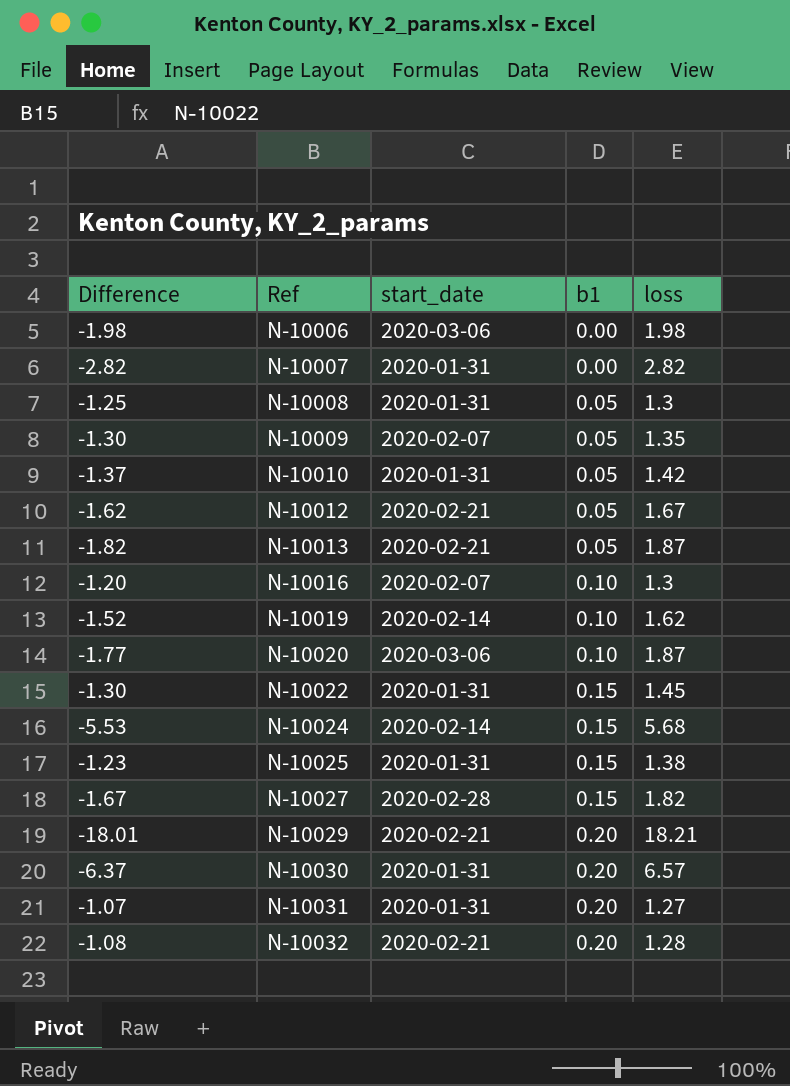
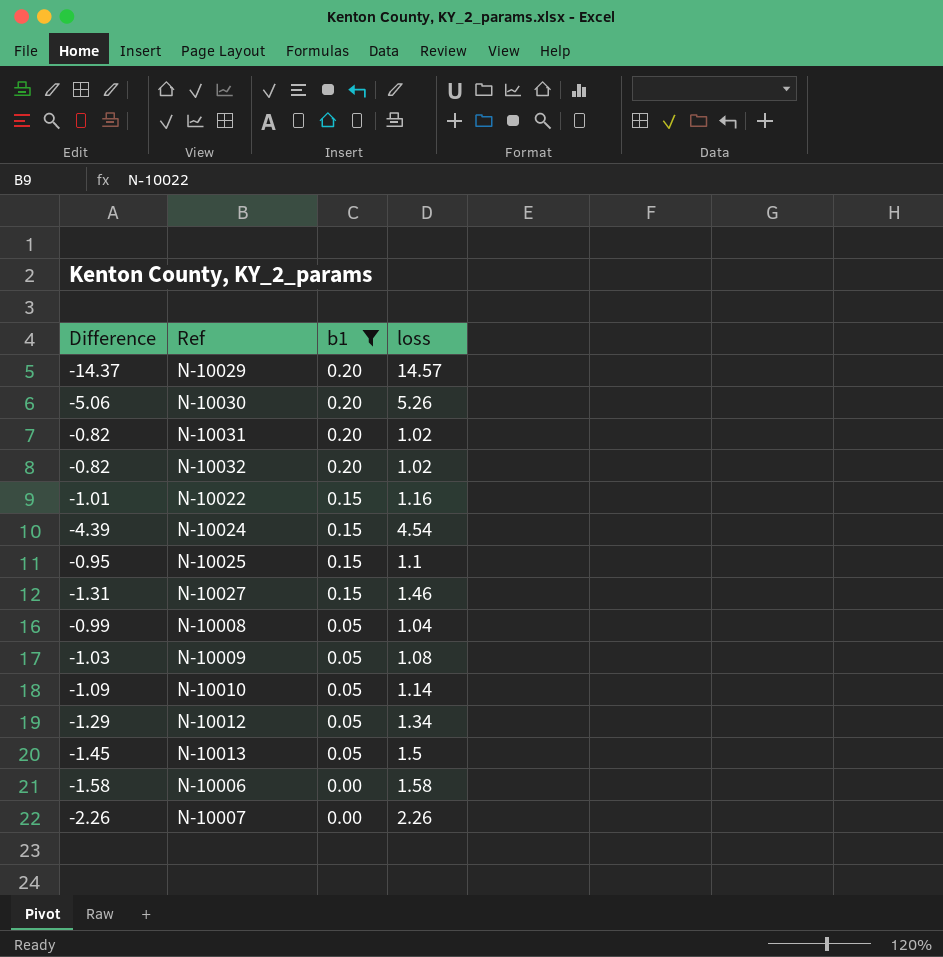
filter: none -> b1 != 0.10
row order: Ref ascending -> b1 descending
column start_date | position: 3 -> none
N-10029 | Difference: -18.01 -> -14.37
N-10029 | loss: 18.21 -> 14.57
N-10030 | Difference: -6.37 -> -5.06
N-10030 | loss: 6.57 -> 5.26
N-10031 | Difference: -1.07 -> -0.82
N-10031 | loss: 1.27 -> 1.02
N-10032 | Difference: -1.08 -> -0.82
N-10032 | loss: 1.28 -> 1.02
N-10022 | Difference: -1.30 -> -1.01
N-10022 | loss: 1.45 -> 1.16
N-10024 | Difference: -5.53 -> -4.39
N-10024 | loss: 5.68 -> 4.54
N-10025 | Difference: -1.23 -> -0.95
N-10025 | loss: 1.38 -> 1.1
N-10027 | Difference: -1.67 -> -1.31
N-10027 | loss: 1.82 -> 1.46
N-10008 | Difference: -1.25 -> -0.99
N-10008 | loss: 1.3 -> 1.04
N-10009 | Difference: -1.30 -> -1.03
N-10009 | loss: 1.35 -> 1.08
N-10010 | Difference: -1.37 -> -1.09
N-10010 | loss: 1.42 -> 1.14
N-10012 | Difference: -1.62 -> -1.29
N-10012 | loss: 1.67 -> 1.34
N-10013 | Difference: -1.82 -> -1.45
N-10013 | loss: 1.87 -> 1.5
N-10006 | Difference: -1.98 -> -1.58
N-10006 | loss: 1.98 -> 1.58
N-10007 | Difference: -2.82 -> -2.26
N-10007 | loss: 2.82 -> 2.26

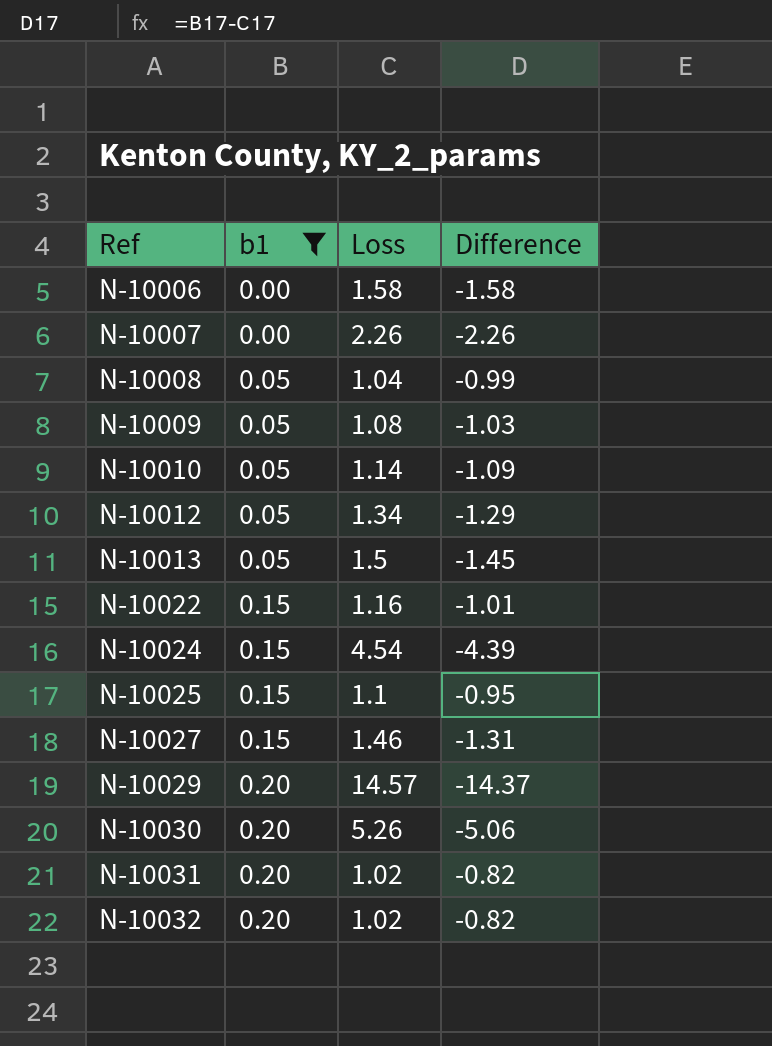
row order: b1 descending -> Ref ascending
column name: loss -> Loss
column Difference | position: 1 -> 4

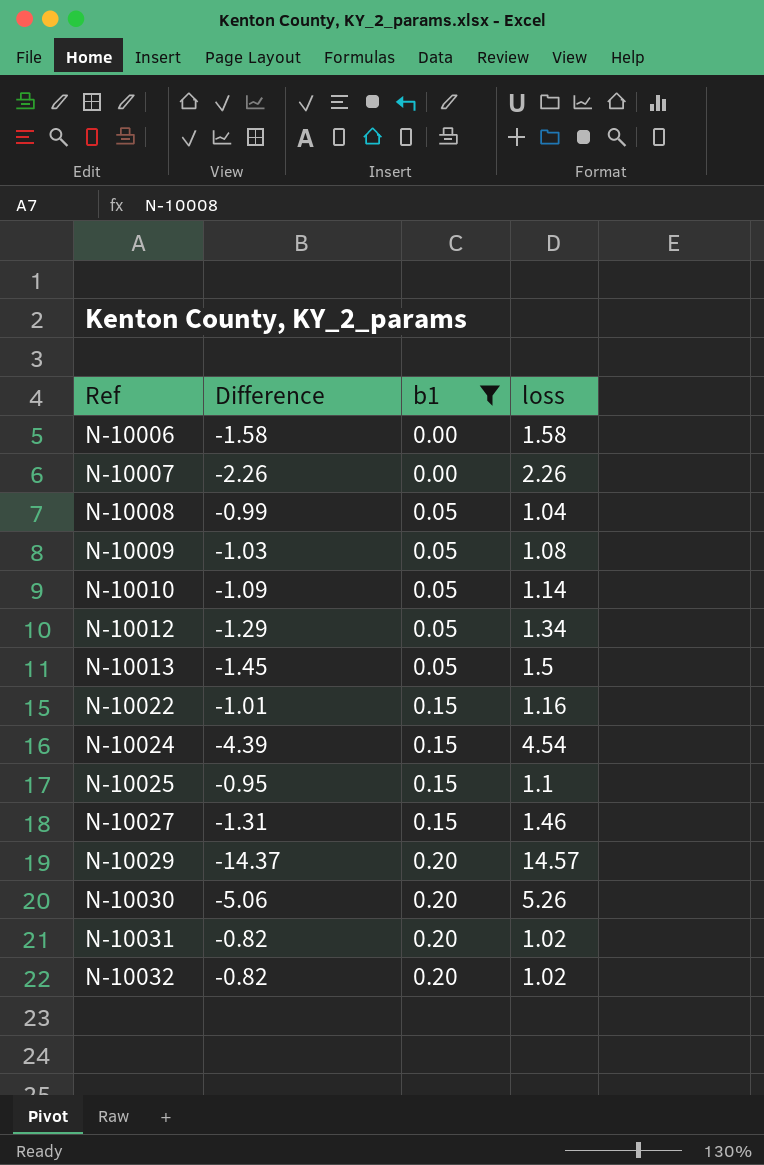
column Difference | position: 4 -> 2
column name: Loss -> loss

